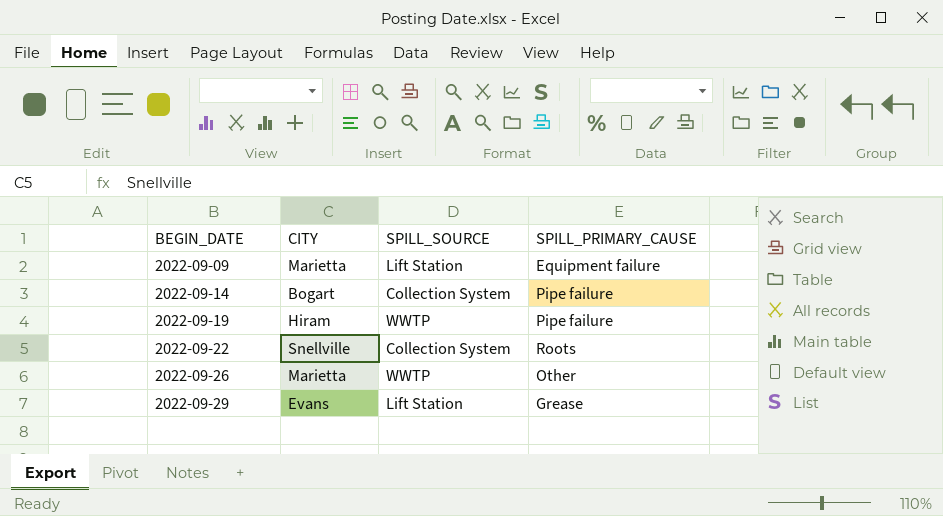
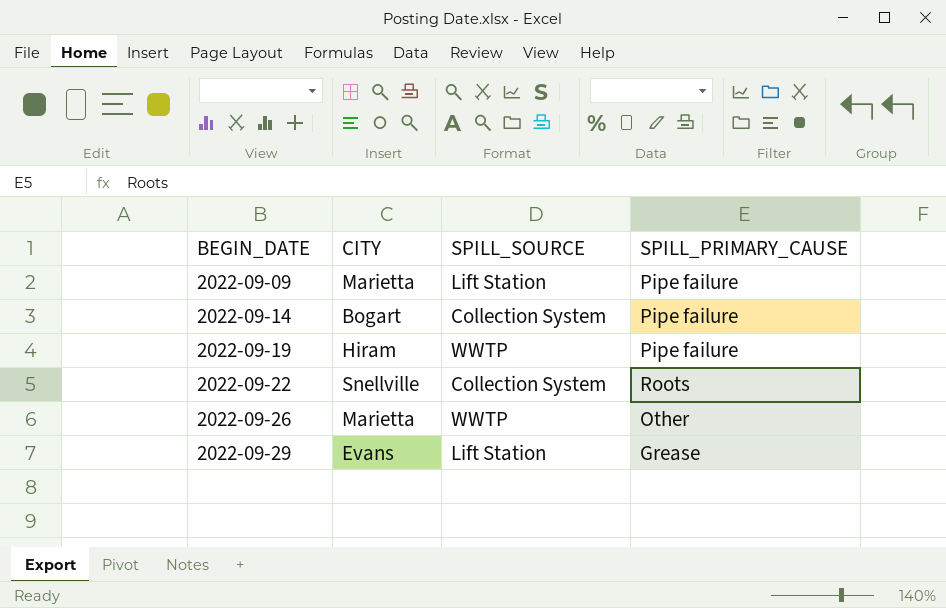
2022-09-09 | SPILL_PRIMARY_CAUSE: Equipment failure -> Pipe failure

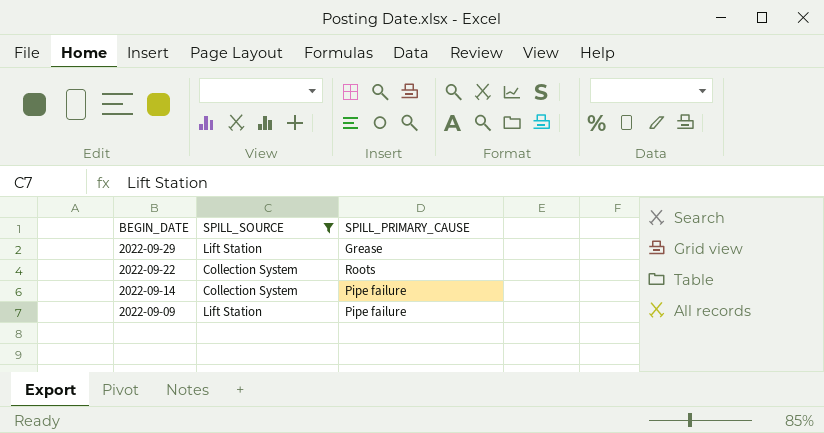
filter: none -> SPILL_SOURCE != WWTP
row order: BEGIN_DATE ascending -> BEGIN_DATE descending
column CITY | position: 2 -> none

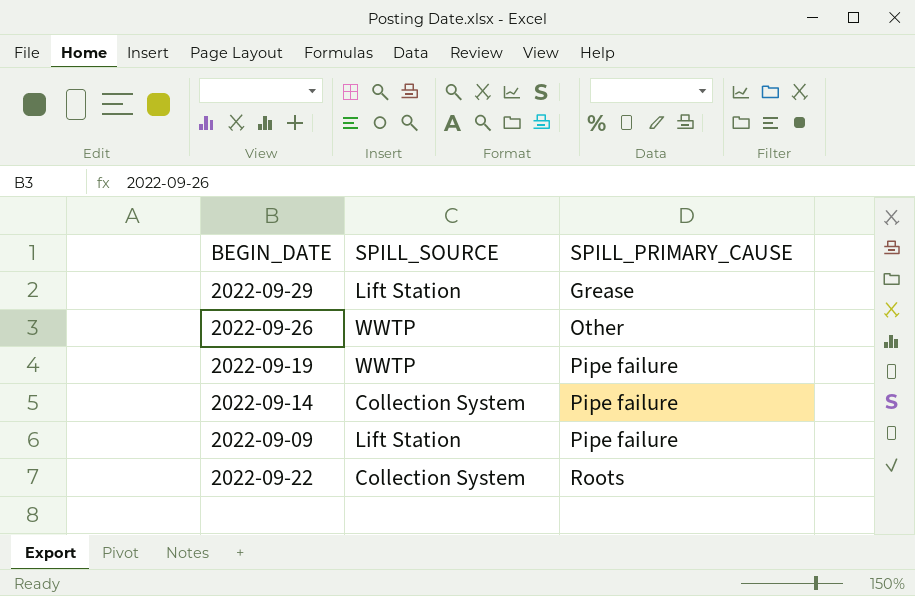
filter: SPILL_SOURCE != WWTP -> none
row order: BEGIN_DATE descending -> SPILL_PRIMARY_CAUSE ascending

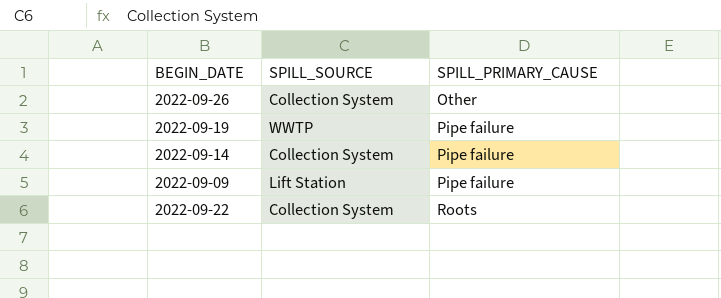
row 2022-09-29: Lift Station | Grease -> none
2022-09-26 | SPILL_SOURCE: WWTP -> Collection System

